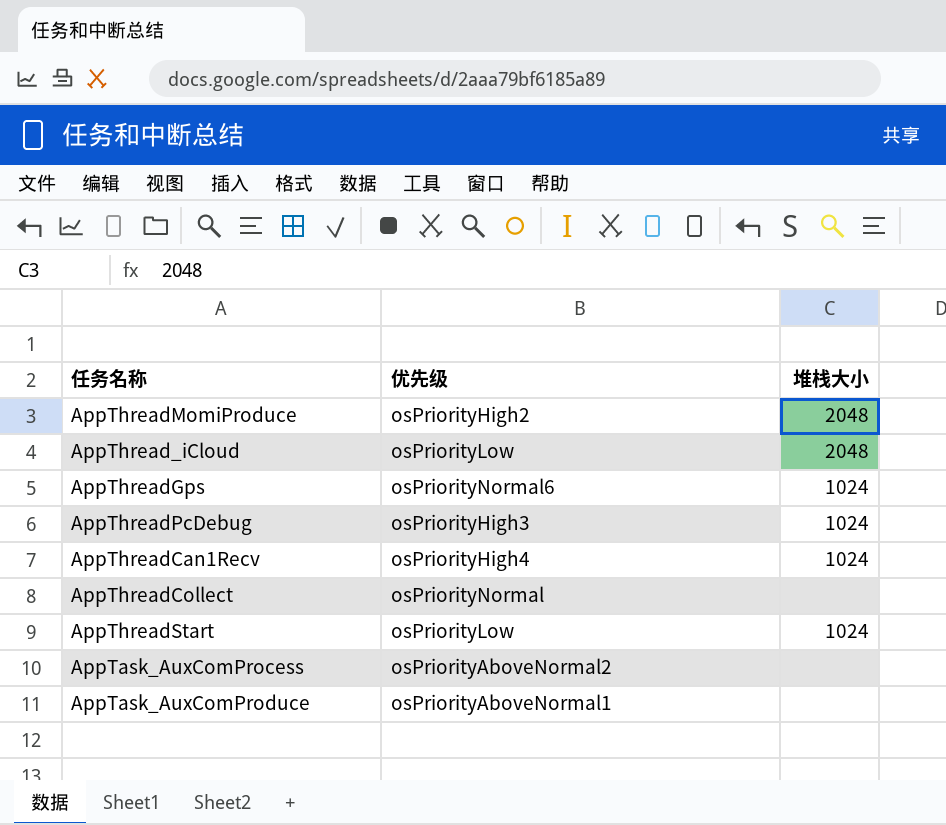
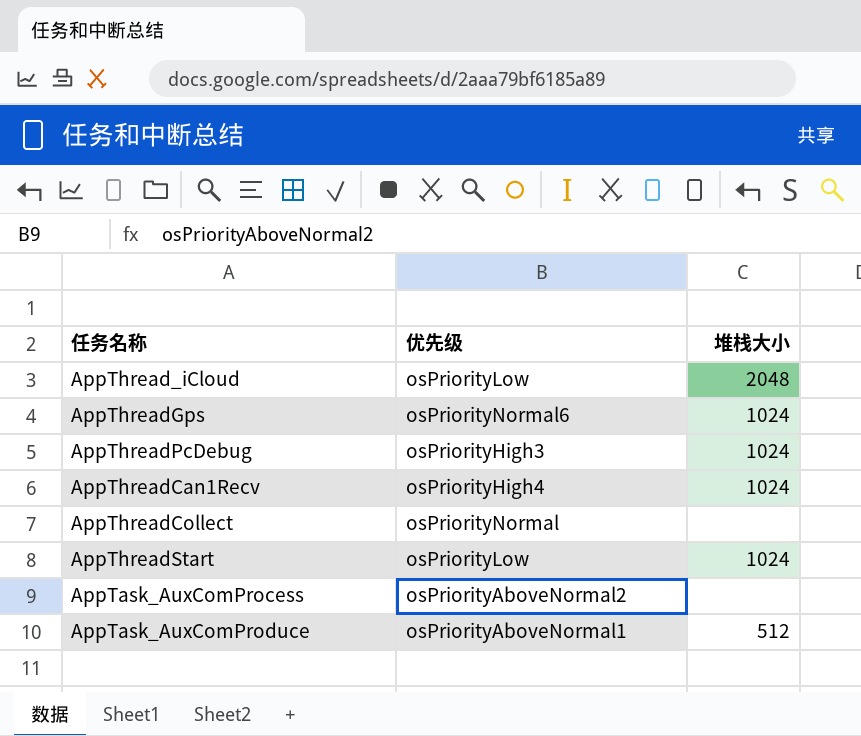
row AppThreadMomiProduce: osPriorityHigh2 | 2048 -> none
AppTask_AuxComProduce | 堆栈大小: none -> 512

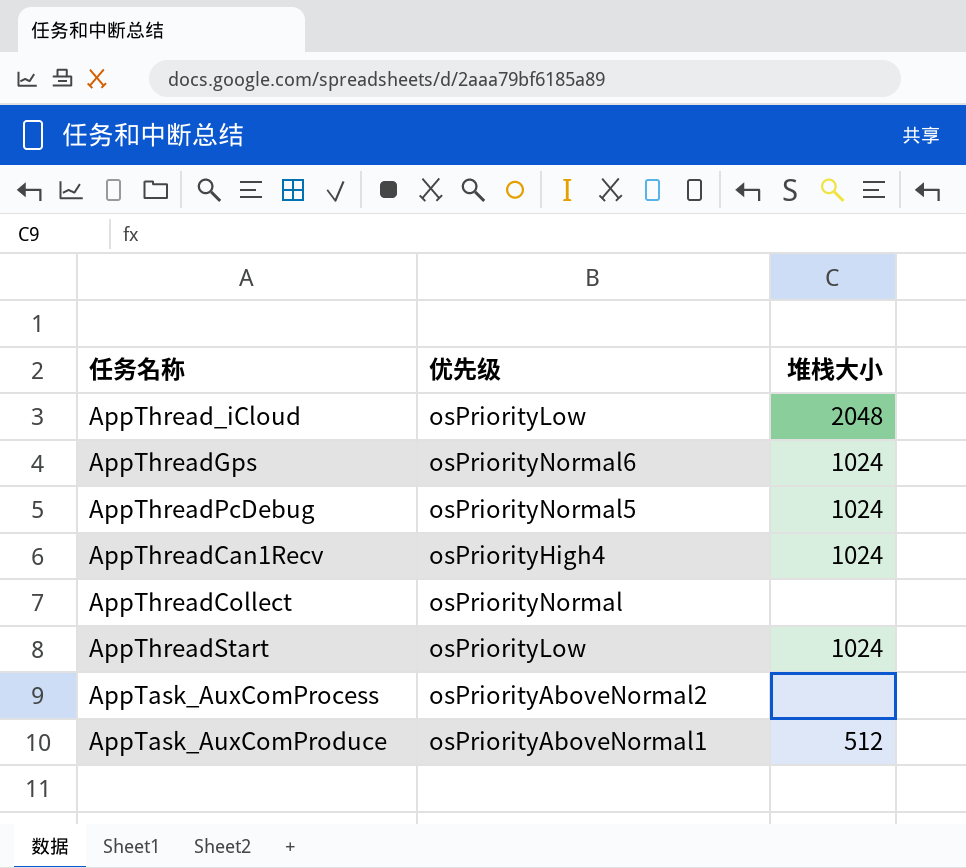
AppThreadPcDebug | 优先级: osPriorityHigh3 -> osPriorityNormal5

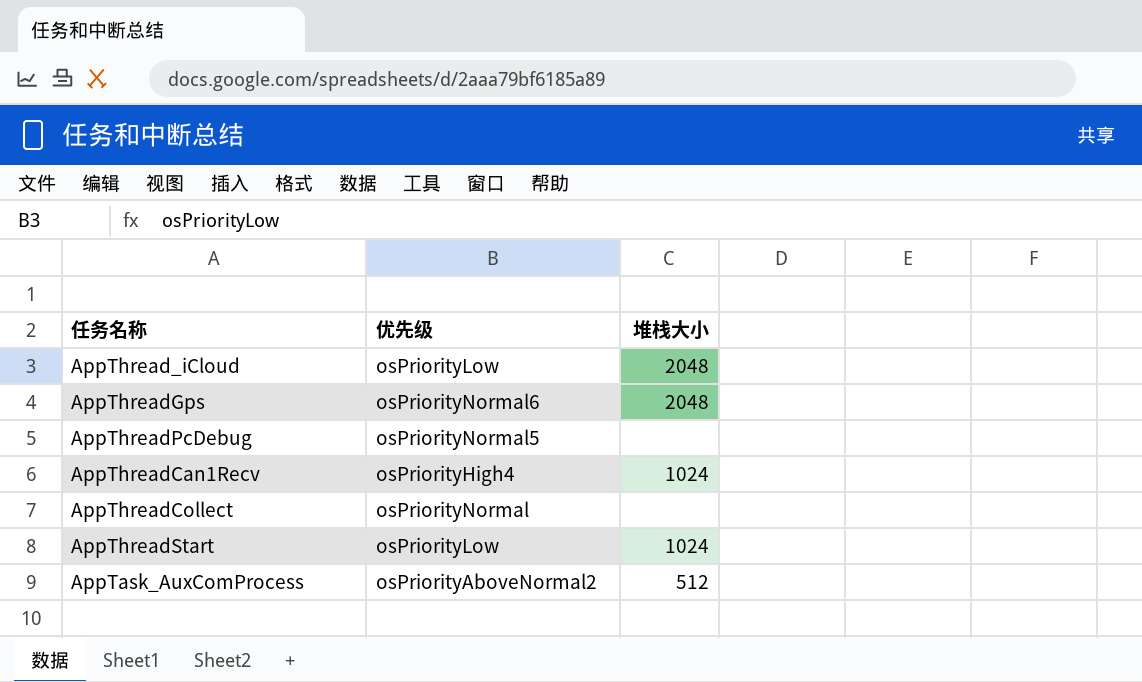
row AppTask_AuxComProduce: osPriorityAboveNormal1 | 512 -> none
AppThreadGps | 堆栈大小: 1024 -> 2048
AppThreadPcDebug | 堆栈大小: 1024 -> none
AppTask_AuxComProcess | 堆栈大小: none -> 512

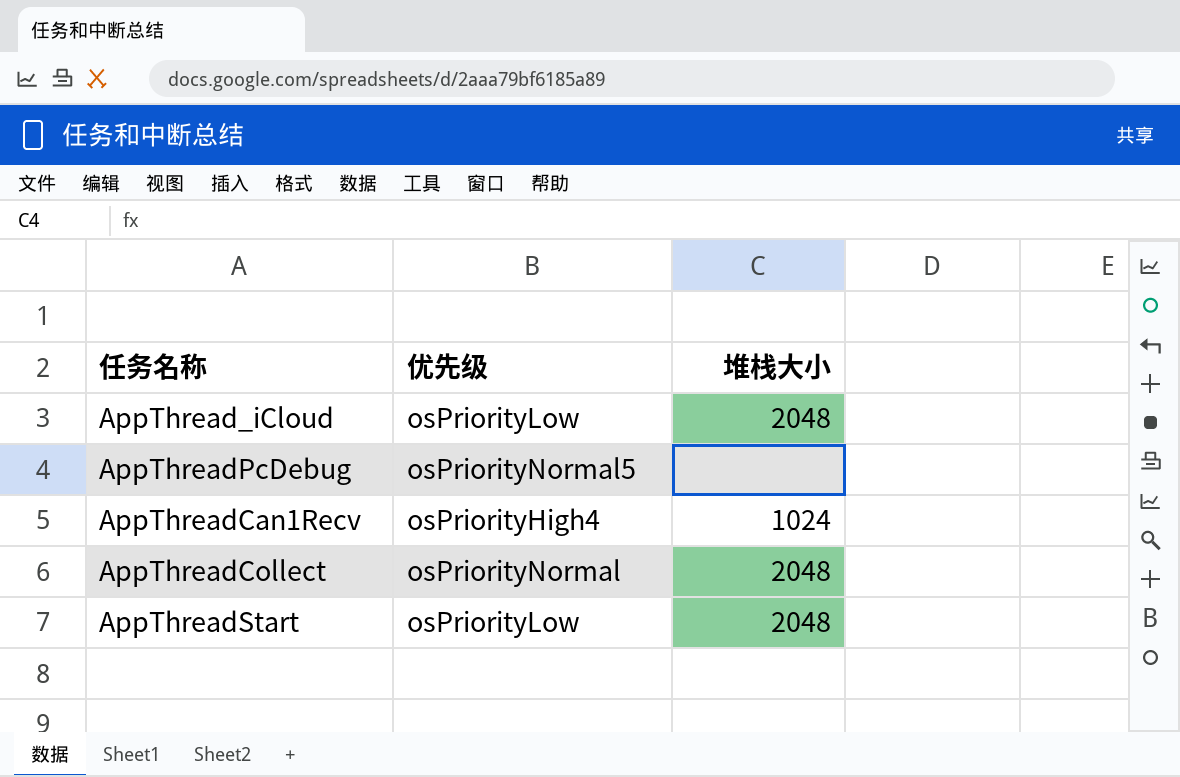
row AppThreadGps: osPriorityNormal6 | 2048 -> none
row AppTask_AuxComProcess: osPriorityAboveNormal2 | 512 -> none
AppThreadCollect | 堆栈大小: none -> 2048
AppThreadStart | 堆栈大小: 1024 -> 2048

